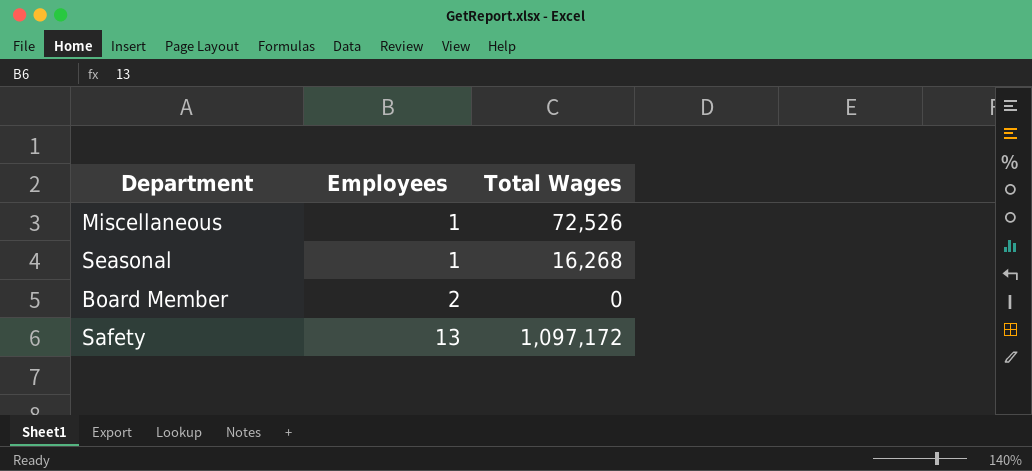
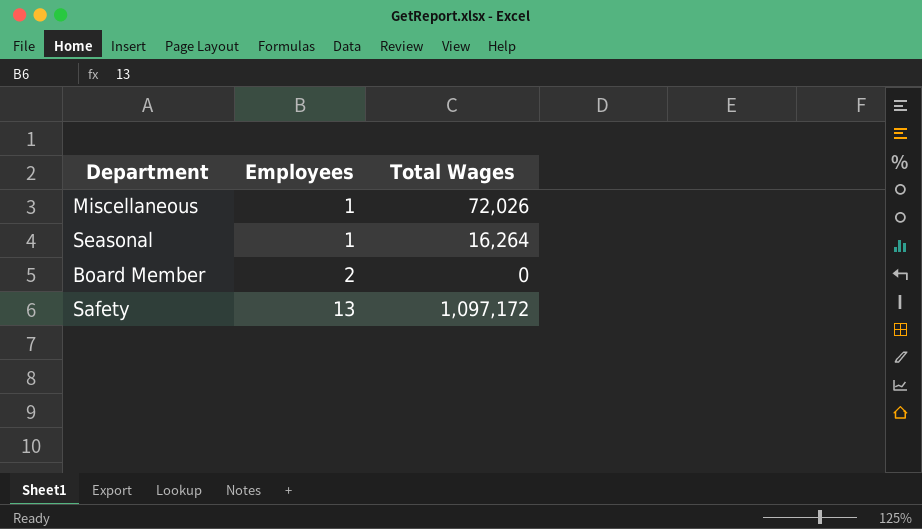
Miscellaneous | Total Wages: 72,526 -> 72,026
Seasonal | Total Wages: 16,268 -> 16,264

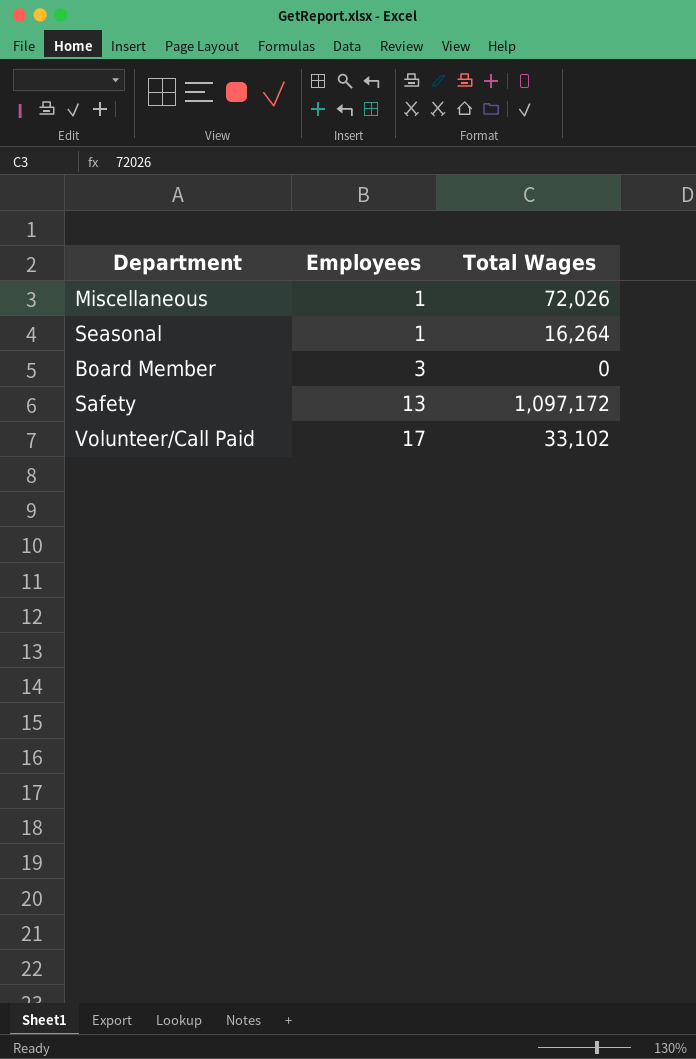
Board Member | Employees: 2 -> 3
row Volunteer/Call Paid: none -> 17 | 33,102

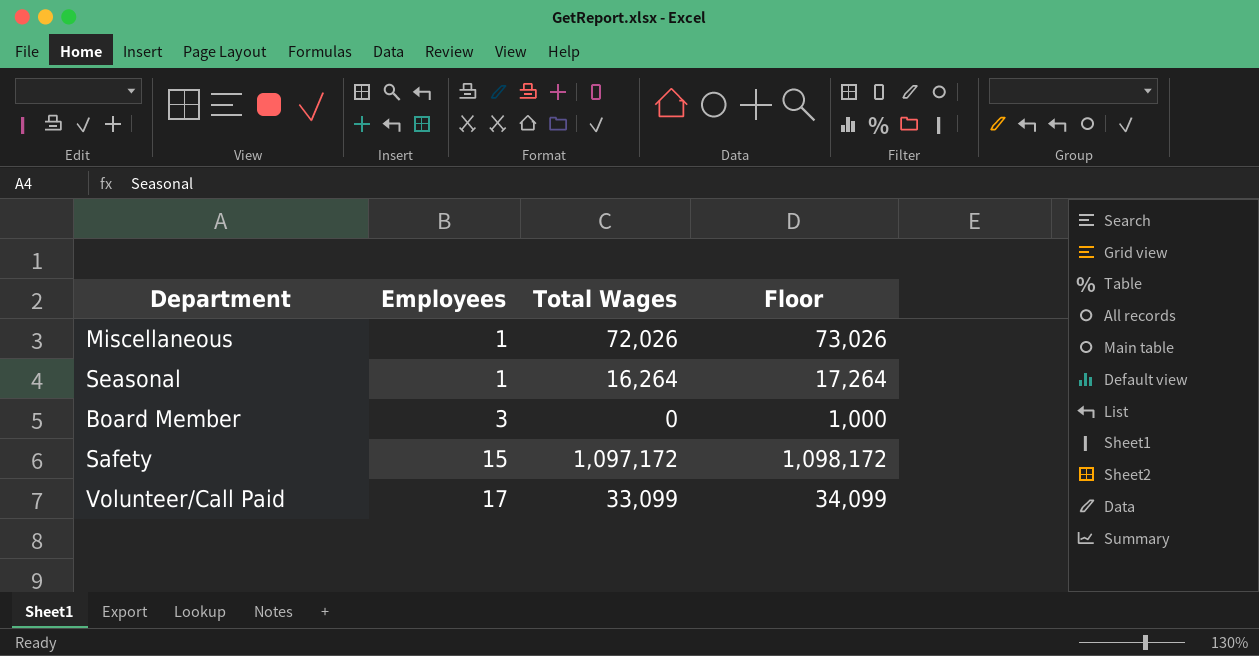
column Floor | formula: none -> [Total Wages] + 1000
Safety | Employees: 13 -> 15
Volunteer/Call Paid | Total Wages: 33,102 -> 33,099

